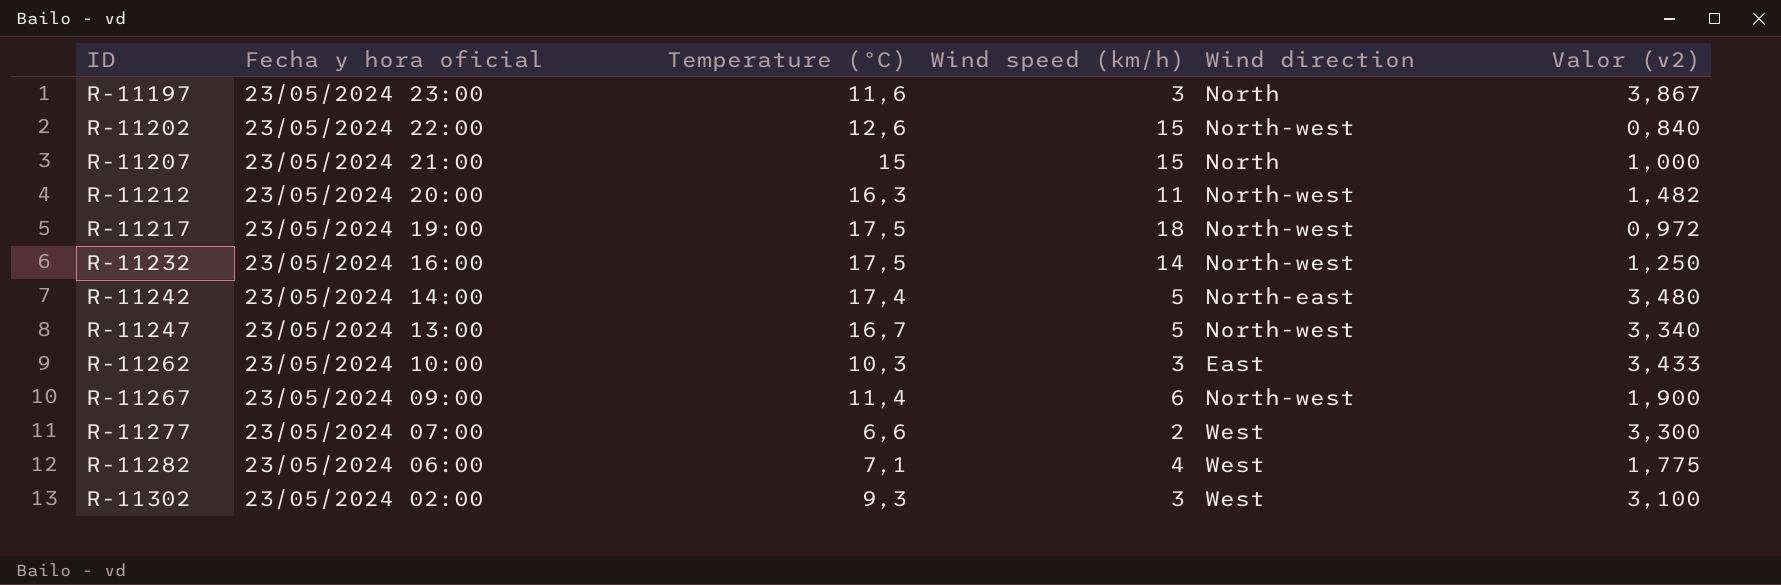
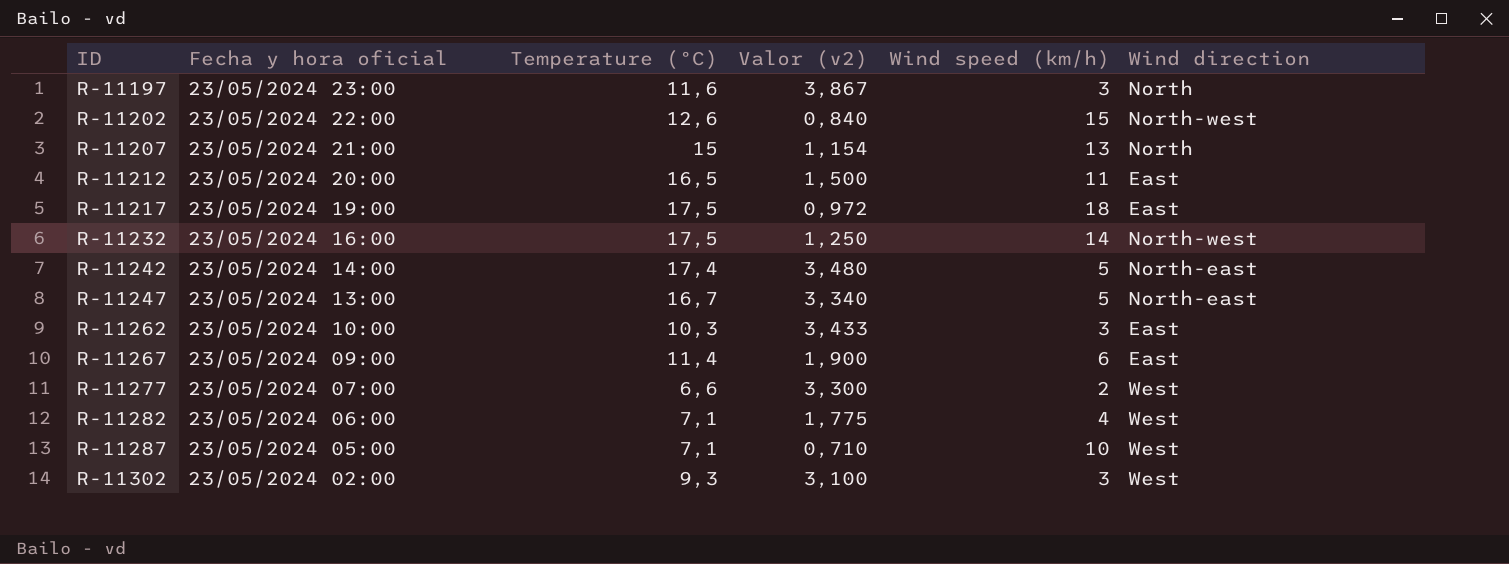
column Valor (v2) | position: 6 -> 4
R-11207 | Valor (v2): 1,000 -> 1,154
R-11207 | Wind speed (km/h): 15 -> 13
R-11212 | Temperature (ºC): 16,3 -> 16,5
R-11212 | Valor (v2): 1,482 -> 1,500
R-11212 | Wind direction: North-west -> East
R-11217 | Wind direction: North-west -> East
R-11247 | Wind direction: North-west -> North-east
R-11267 | Wind direction: North-west -> East
row R-11287: none -> 23/05/2024 05:00 | 7,1 | 0,710 | 10 | West

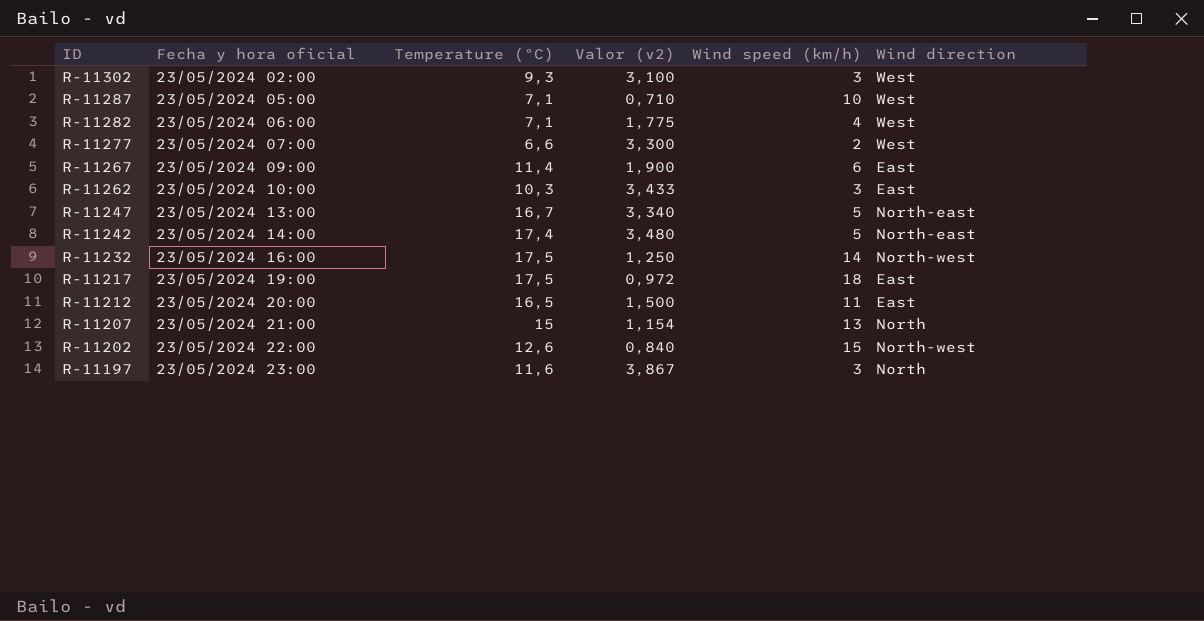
row order: ID ascending -> ID descending

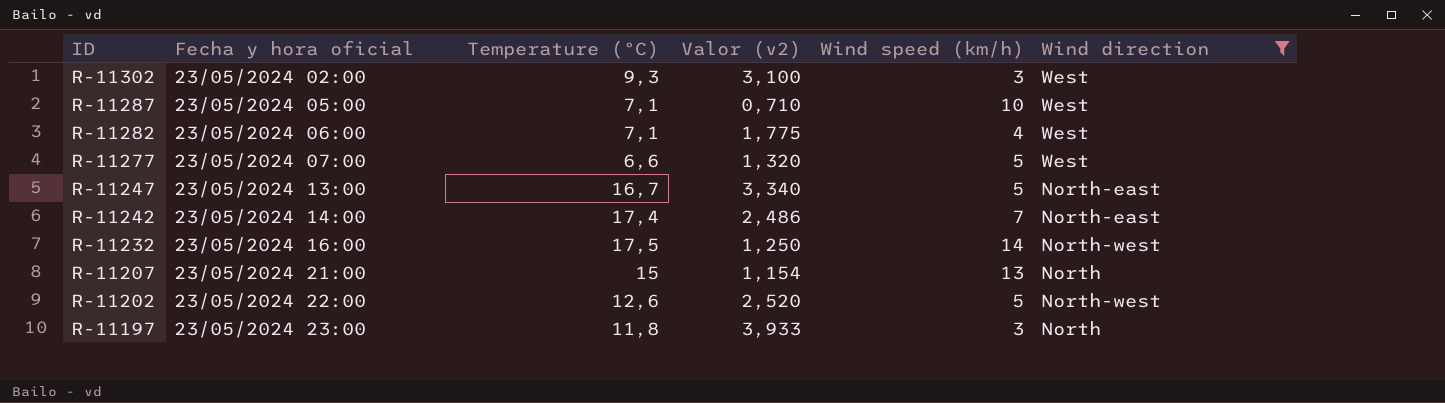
filter: none -> Wind direction != East
R-11277 | Valor (v2): 3,300 -> 1,320
R-11277 | Wind speed (km/h): 2 -> 5
R-11242 | Valor (v2): 3,480 -> 2,486
R-11242 | Wind speed (km/h): 5 -> 7
R-11202 | Valor (v2): 0,840 -> 2,520
R-11202 | Wind speed (km/h): 15 -> 5
R-11197 | Temperature (ºC): 11,6 -> 11,8
R-11197 | Valor (v2): 3,867 -> 3,933

